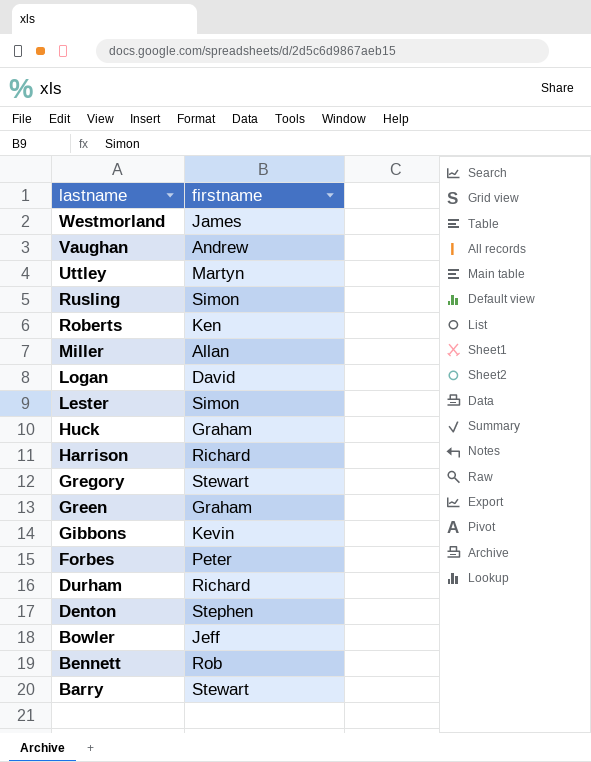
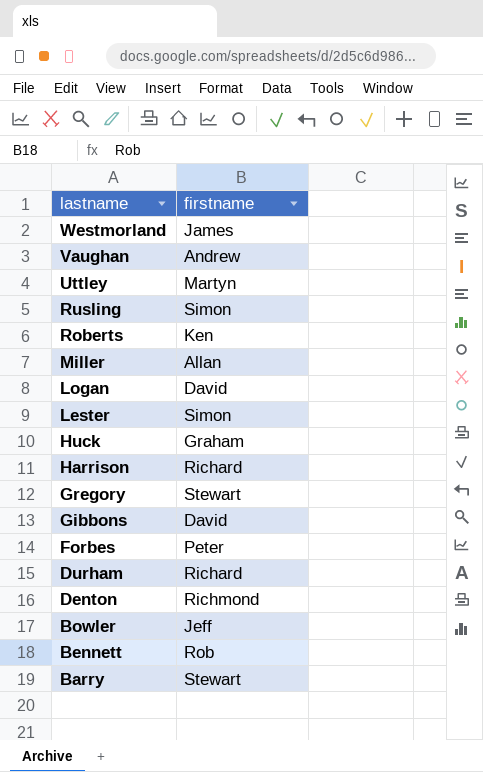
row Green: Graham -> none
Gibbons | firstname: Kevin -> David
Denton | firstname: Stephen -> Richmond

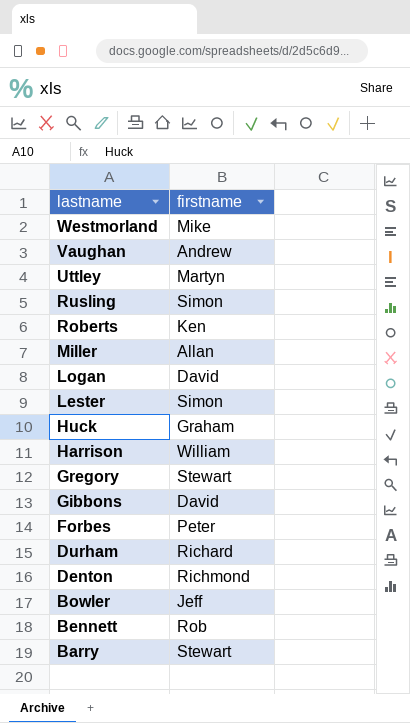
Westmorland | firstname: James -> Mike
Harrison | firstname: Richard -> William

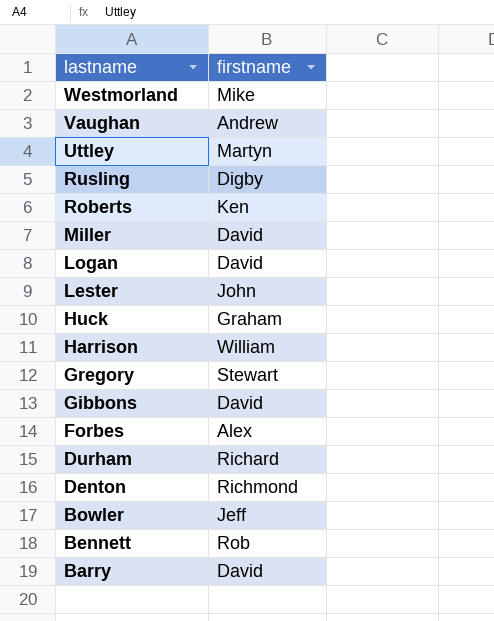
Rusling | firstname: Simon -> Digby
Miller | firstname: Allan -> David
Lester | firstname: Simon -> John
Forbes | firstname: Peter -> Alex
Barry | firstname: Stewart -> David

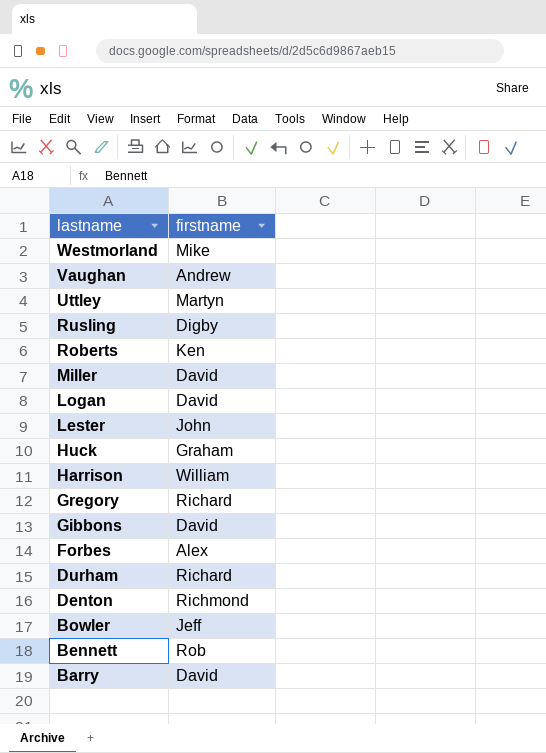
Gregory | firstname: Stewart -> Richard

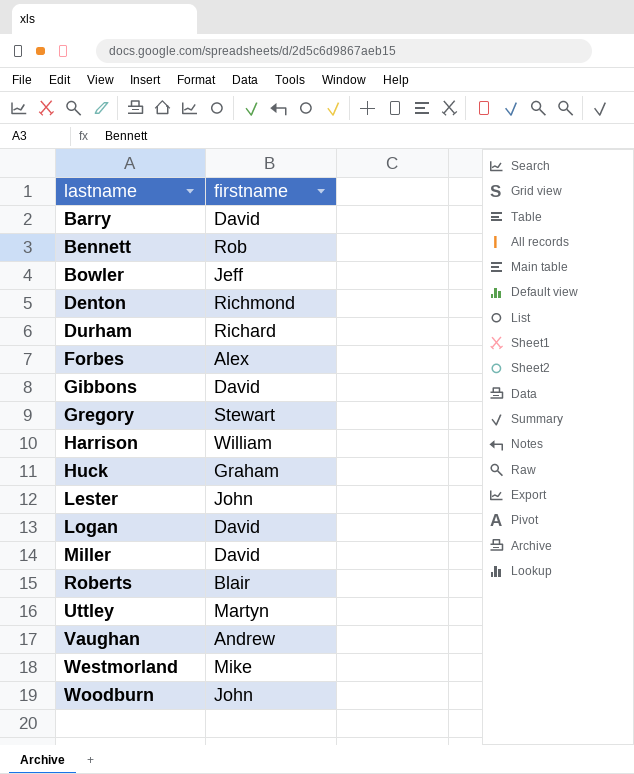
row order: lastname descending -> lastname ascending
row Rusling: Digby -> none
Gregory | firstname: Richard -> Stewart
Roberts | firstname: Ken -> Blair
row Woodburn: none -> John

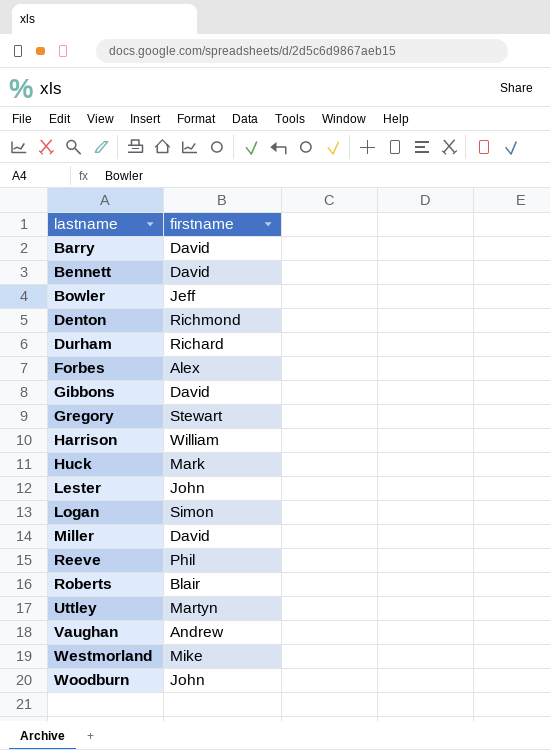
Bennett | firstname: Rob -> David
Huck | firstname: Graham -> Mark
Logan | firstname: David -> Simon
row Reeve: none -> Phil

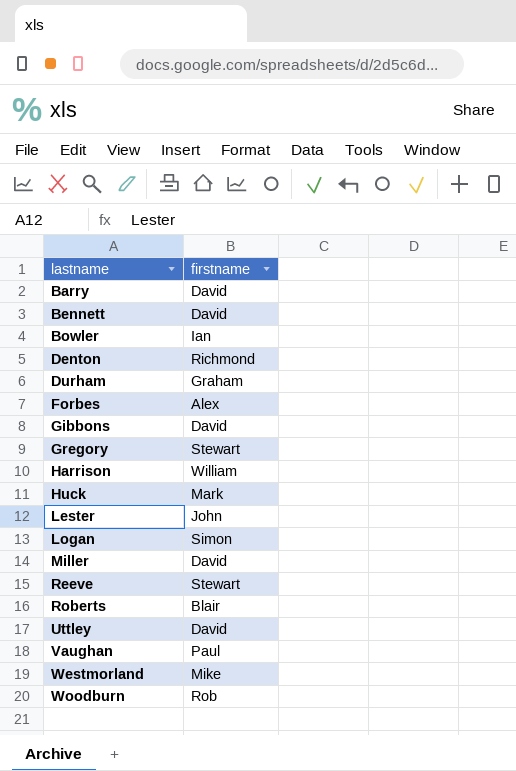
Bowler | firstname: Jeff -> Ian
Durham | firstname: Richard -> Graham
Reeve | firstname: Phil -> Stewart
Uttley | firstname: Martyn -> David
Vaughan | firstname: Andrew -> Paul
Woodburn | firstname: John -> Rob

